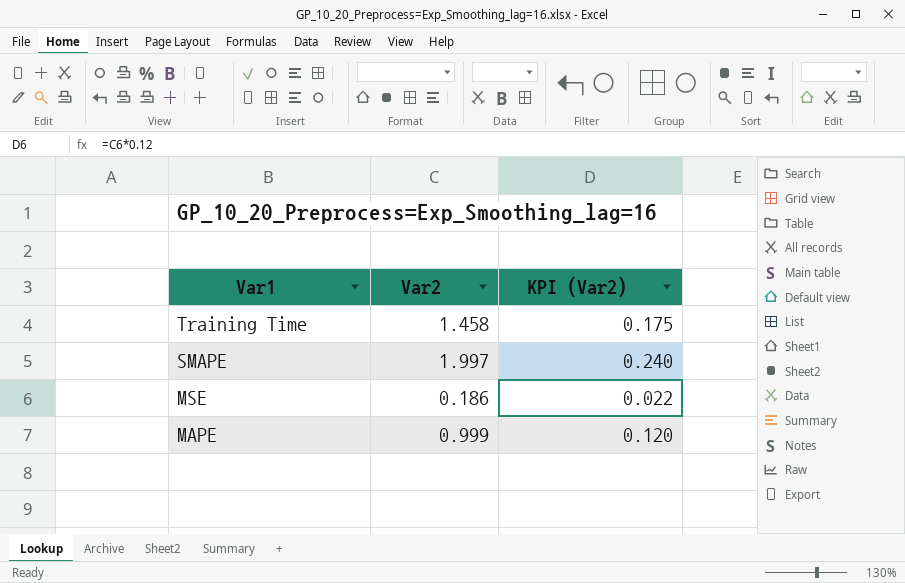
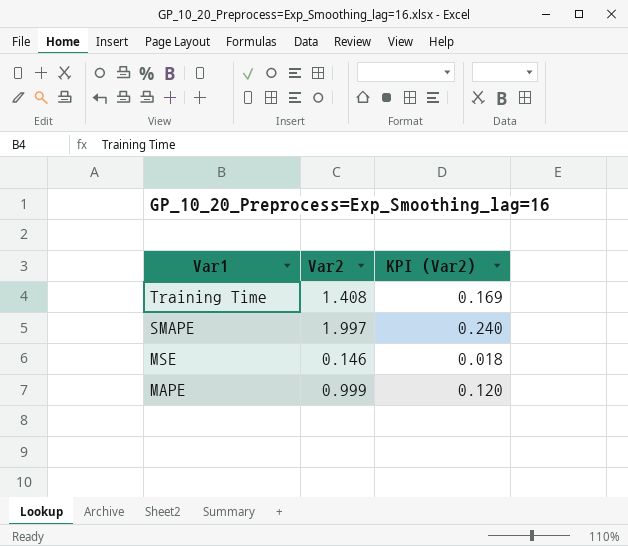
Training Time | Var2: 1.458 -> 1.408
Training Time | KPI (Var2): 0.175 -> 0.169
MSE | Var2: 0.186 -> 0.146
MSE | KPI (Var2): 0.022 -> 0.018

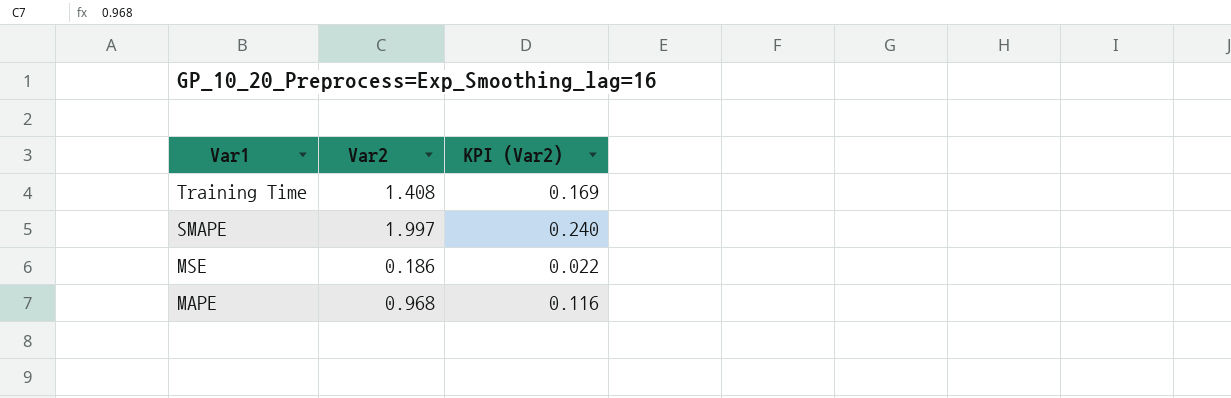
MSE | Var2: 0.146 -> 0.186
MSE | KPI (Var2): 0.018 -> 0.022
MAPE | Var2: 0.999 -> 0.968
MAPE | KPI (Var2): 0.120 -> 0.116

